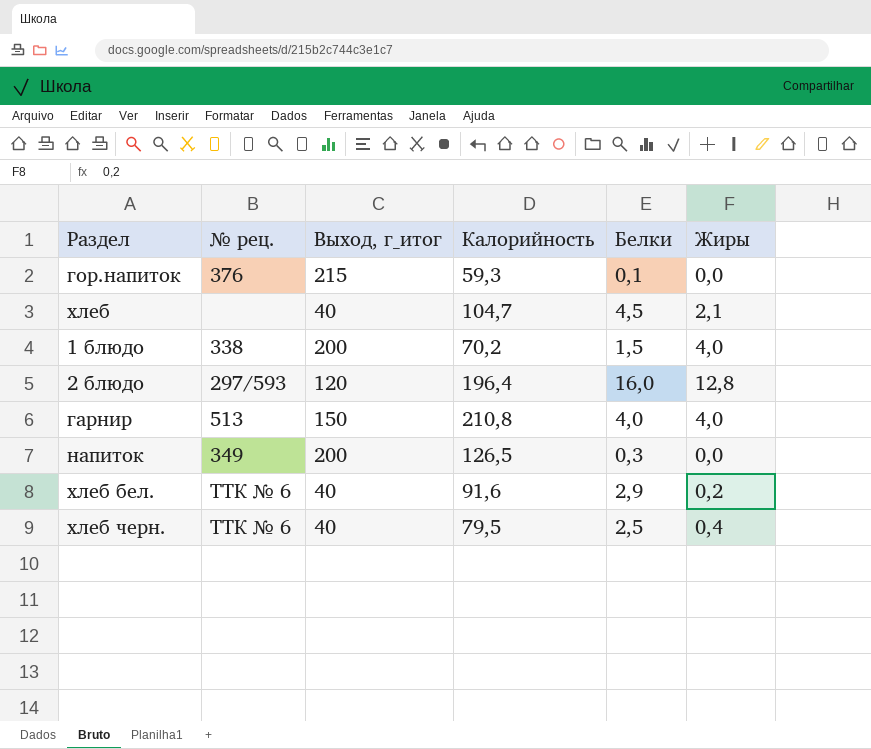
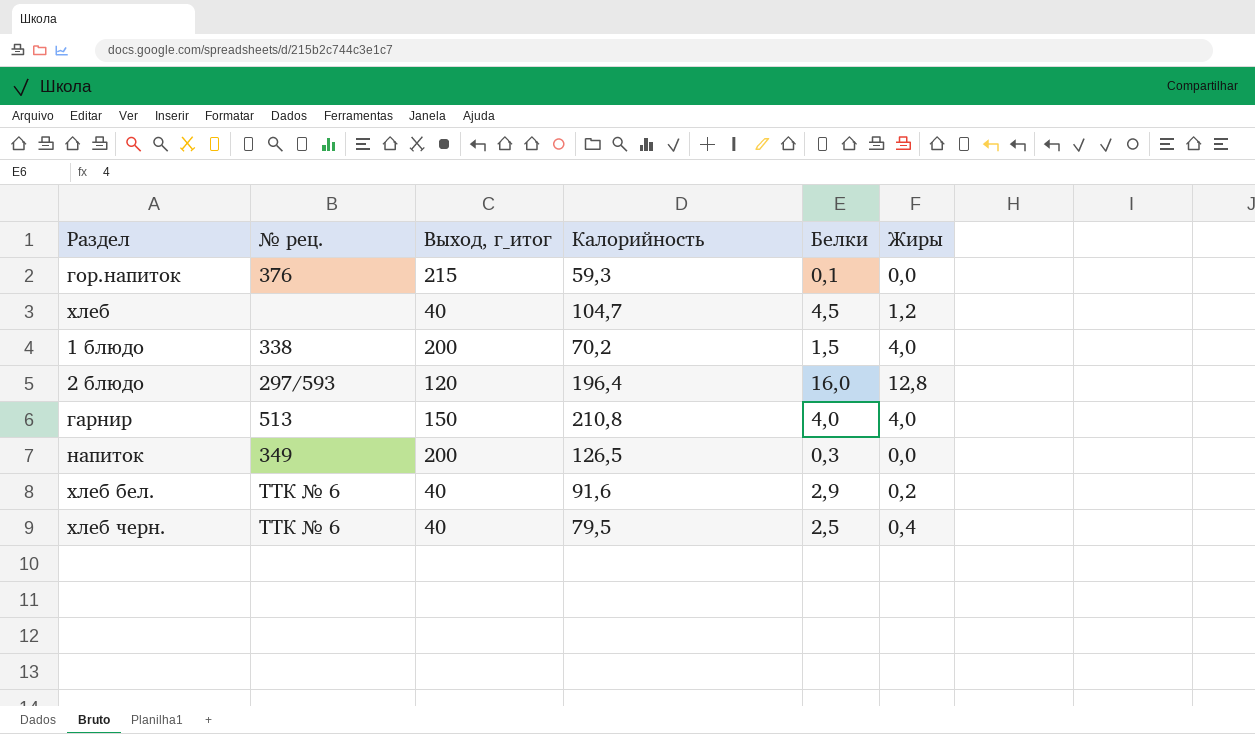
хлеб | Жиры: 2,1 -> 1,2

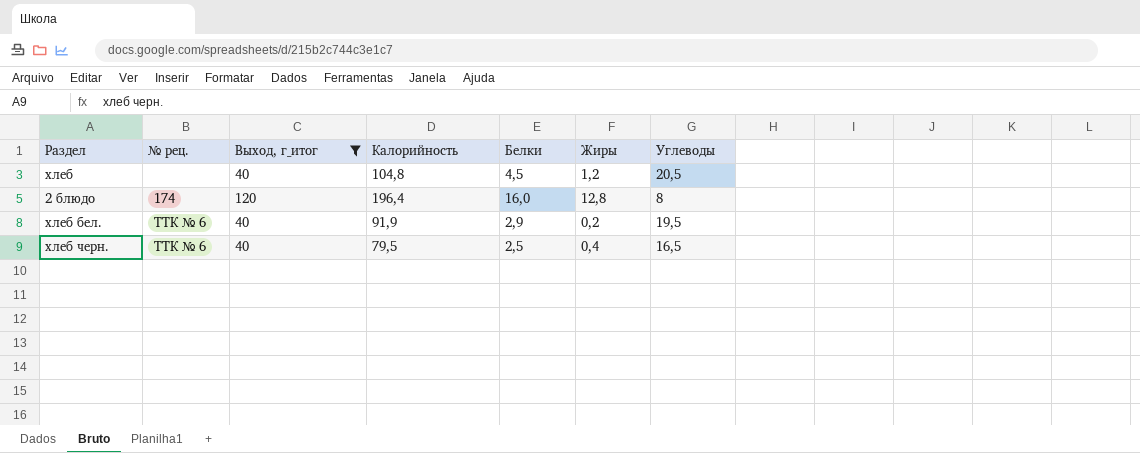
filter: none -> Выход, г_итог <= 120
column Углеводы | position: none -> 7
хлеб | Калорийность: 104,7 -> 104,8
2 блюдо | № рец.: 297/593 -> 174
хлеб бел. | Калорийность: 91,6 -> 91,9

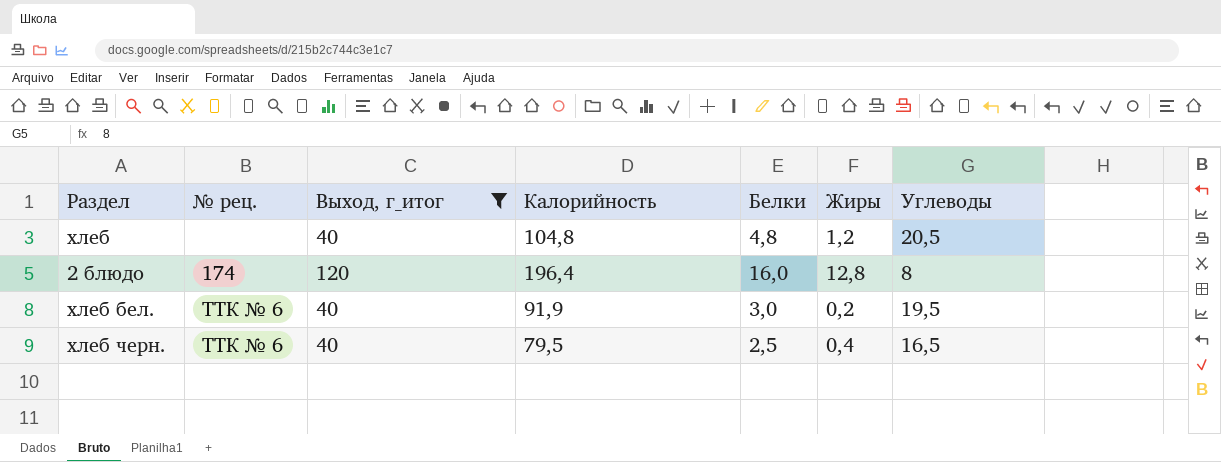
хлеб | Белки: 4,5 -> 4,8
хлеб бел. | Белки: 2,9 -> 3,0

